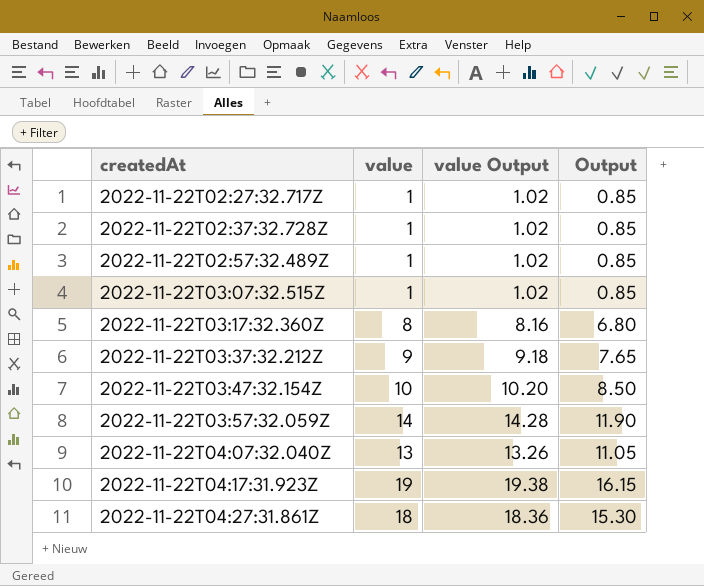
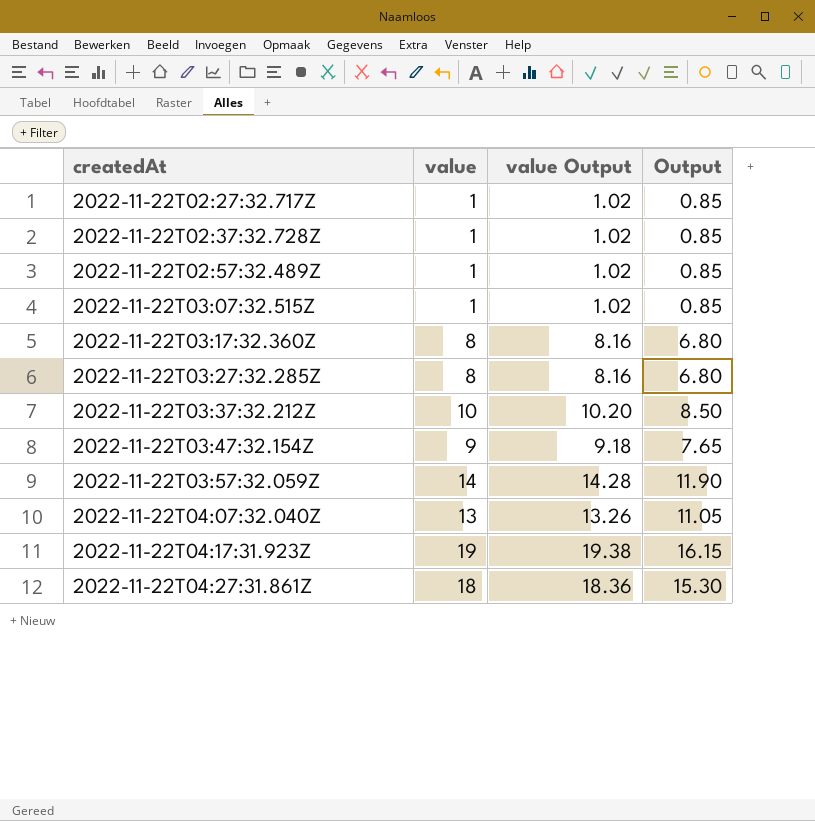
row 2022-11-22T03:27:32.285Z: none -> 8 | 8.16 | 6.80
2022-11-22T03:37:32.212Z | value: 9 -> 10
2022-11-22T03:37:32.212Z | value Output: 9.18 -> 10.20
2022-11-22T03:37:32.212Z | Output: 7.65 -> 8.50
2022-11-22T03:47:32.154Z | value: 10 -> 9
2022-11-22T03:47:32.154Z | value Output: 10.20 -> 9.18
2022-11-22T03:47:32.154Z | Output: 8.50 -> 7.65

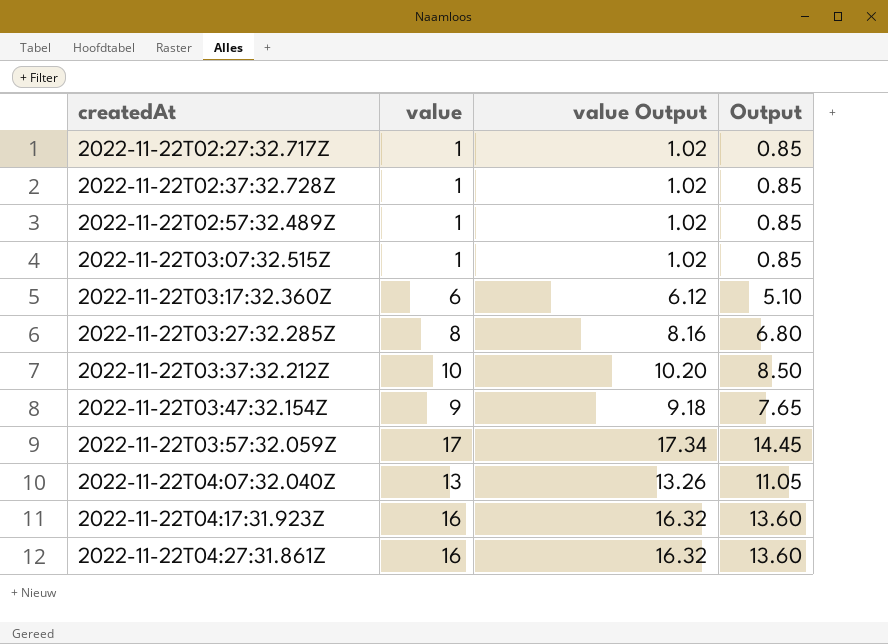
2022-11-22T03:17:32.360Z | value: 8 -> 6
2022-11-22T03:17:32.360Z | value Output: 8.16 -> 6.12
2022-11-22T03:17:32.360Z | Output: 6.80 -> 5.10
2022-11-22T03:57:32.059Z | value: 14 -> 17
2022-11-22T03:57:32.059Z | value Output: 14.28 -> 17.34
2022-11-22T03:57:32.059Z | Output: 11.90 -> 14.45
2022-11-22T04:17:31.923Z | value: 19 -> 16
2022-11-22T04:17:31.923Z | value Output: 19.38 -> 16.32
2022-11-22T04:17:31.923Z | Output: 16.15 -> 13.60
2022-11-22T04:27:31.861Z | value: 18 -> 16
2022-11-22T04:27:31.861Z | value Output: 18.36 -> 16.32
2022-11-22T04:27:31.861Z | Output: 15.30 -> 13.60

